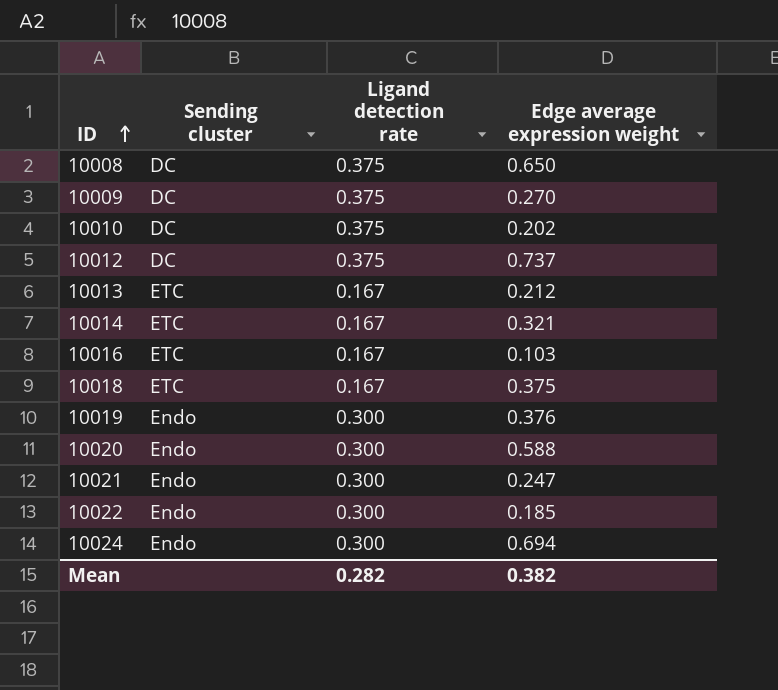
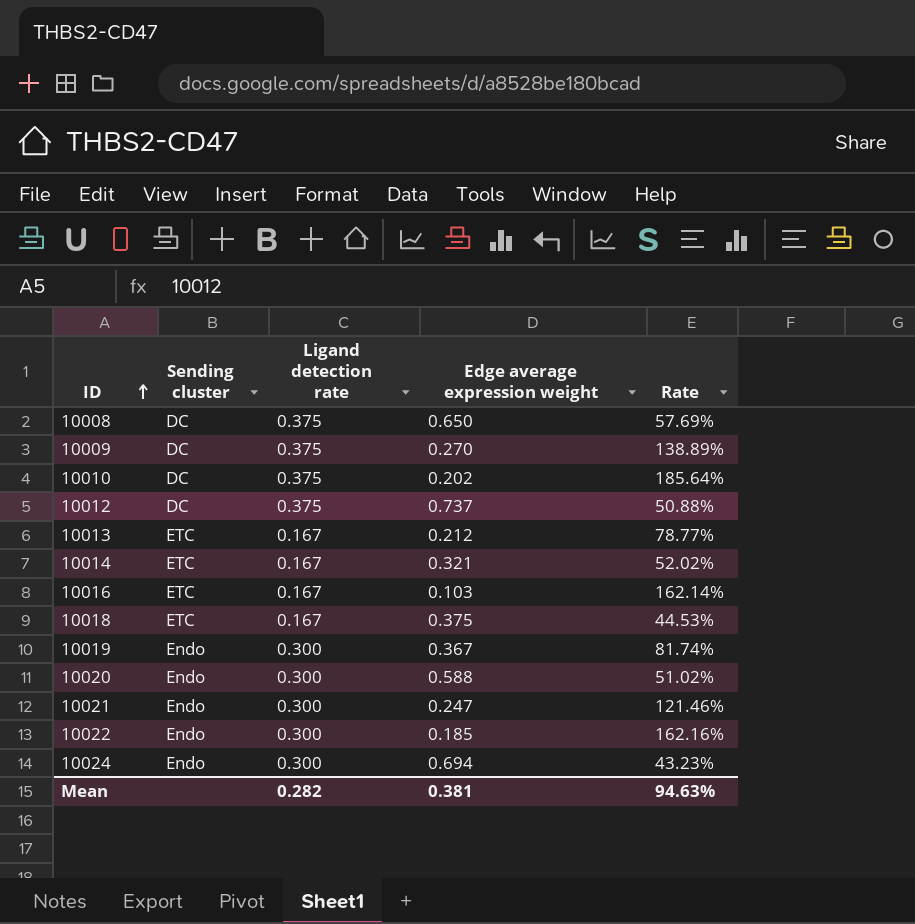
column Rate | formula: none -> [Ligand detection rate] / [Edge average expression weight]
10019 | Edge average expression weight: 0.376 -> 0.367
Mean | Edge average expression weight: 0.382 -> 0.381

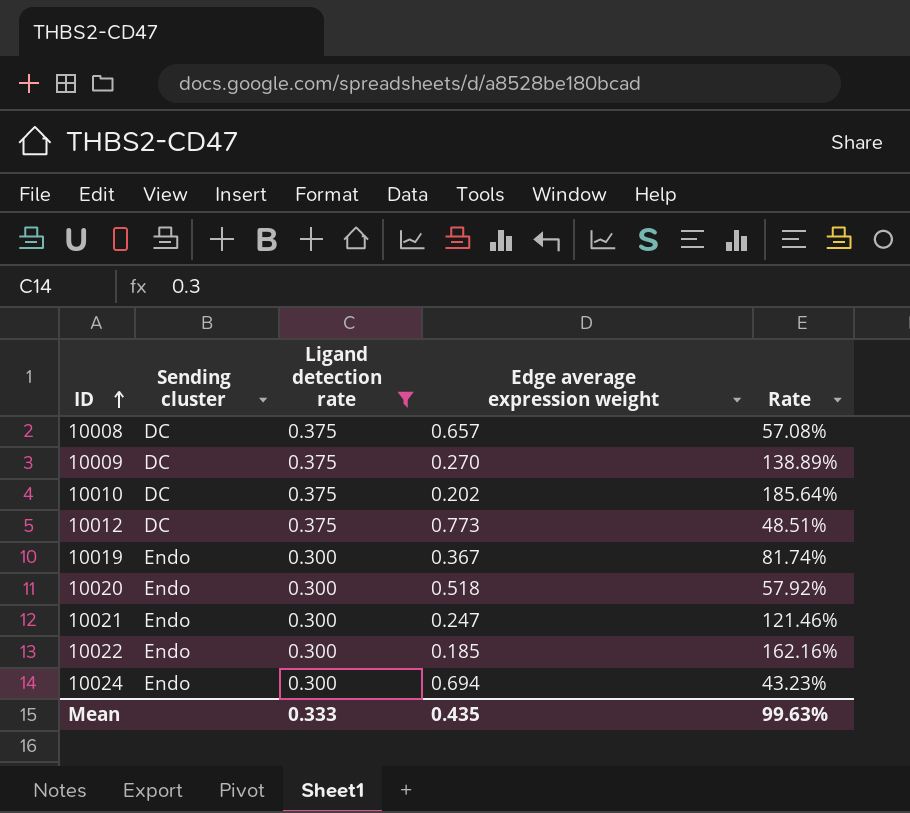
filter: none -> Ligand detection rate != 0.167
10008 | Edge average expression weight: 0.650 -> 0.657
10008 | Rate: 57.69% -> 57.08%
10012 | Edge average expression weight: 0.737 -> 0.773
10012 | Rate: 50.88% -> 48.51%
10020 | Edge average expression weight: 0.588 -> 0.518
10020 | Rate: 51.02% -> 57.92%
Mean | Ligand detection rate: 0.282 -> 0.333
Mean | Edge average expression weight: 0.381 -> 0.435
Mean | Rate: 94.63% -> 99.63%

